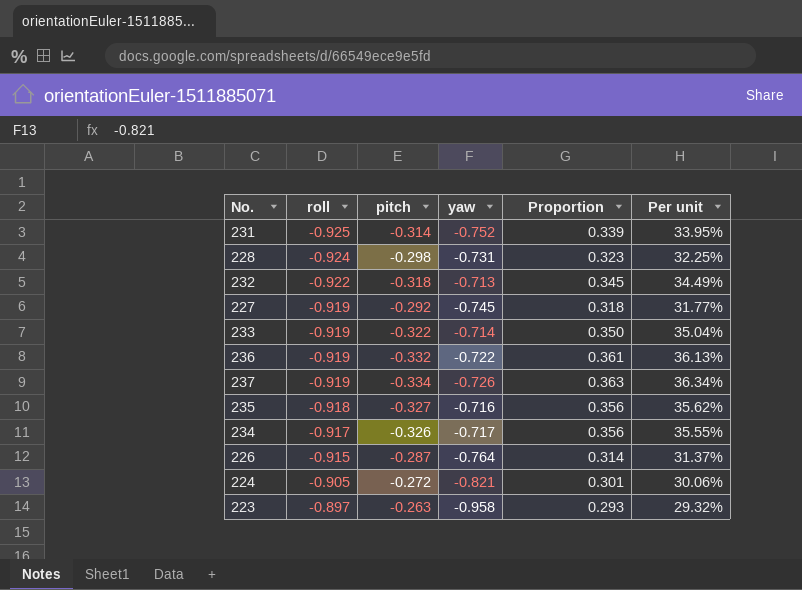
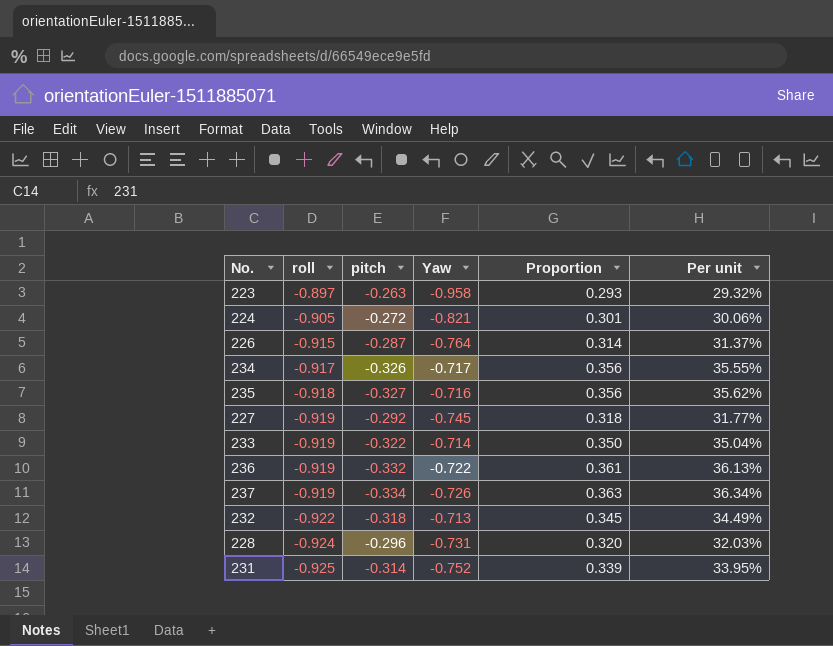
row order: roll ascending -> roll descending
column name: yaw -> Yaw
228 | pitch: -0.298 -> -0.296
228 | Proportion: 0.323 -> 0.320
228 | Per unit: 32.25% -> 32.03%

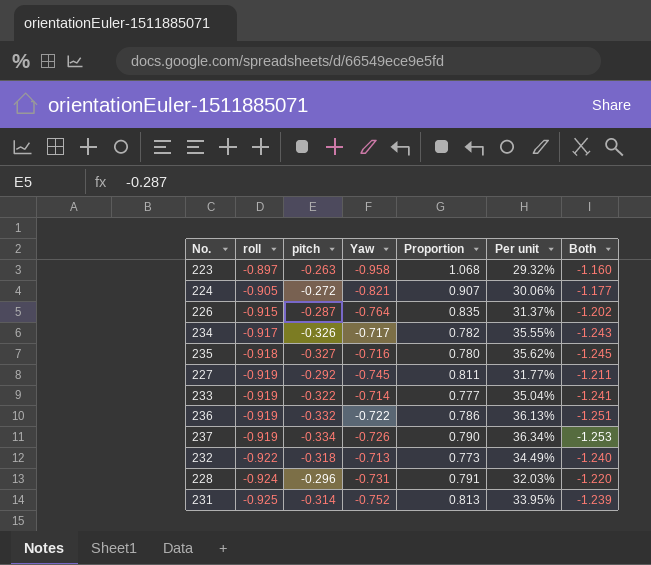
column Proportion | formula: [pitch] / [roll] -> [Yaw] / [roll]
column Both | formula: none -> [roll] + [pitch]

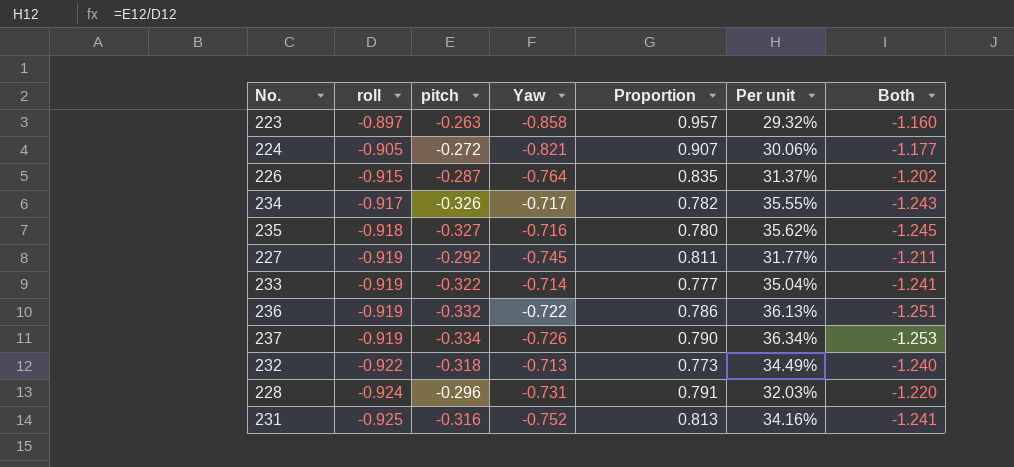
223 | Yaw: -0.958 -> -0.858
223 | Proportion: 1.068 -> 0.957
231 | pitch: -0.314 -> -0.316
231 | Per unit: 33.95% -> 34.16%
231 | Both: -1.239 -> -1.241

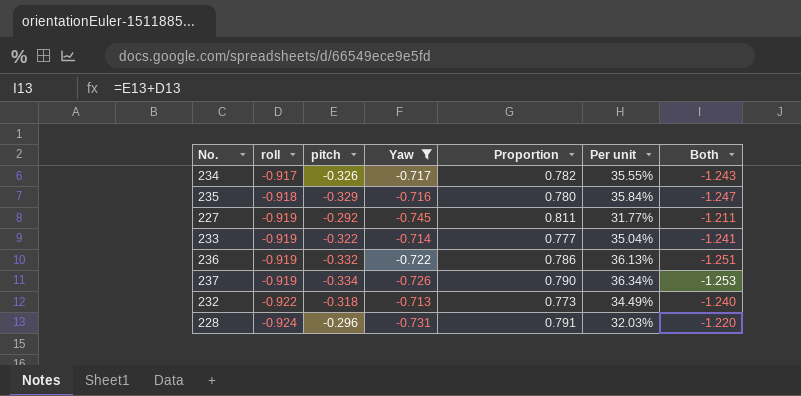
filter: none -> Yaw >= -0.745
235 | pitch: -0.327 -> -0.329
235 | Per unit: 35.62% -> 35.84%
235 | Both: -1.245 -> -1.247

